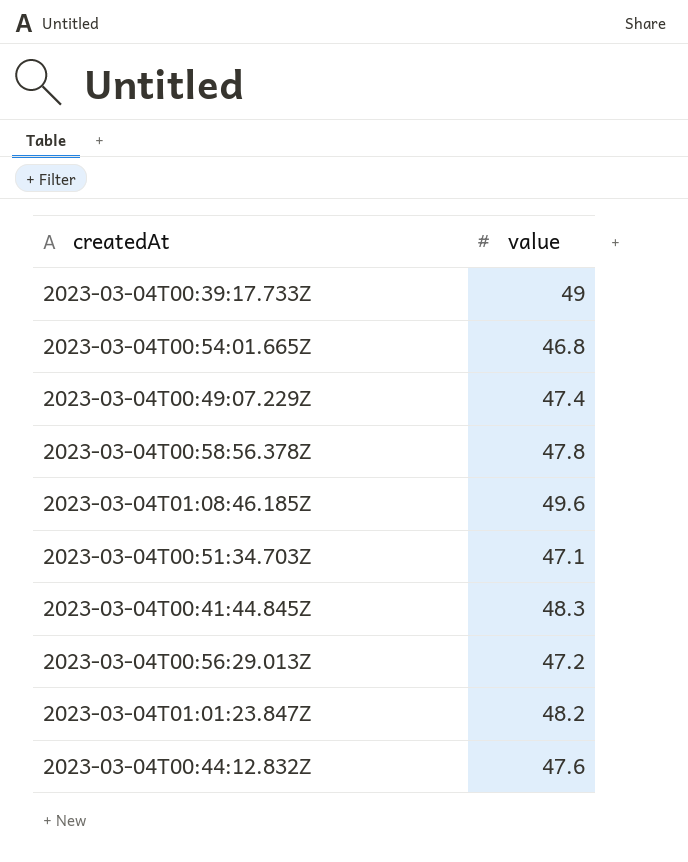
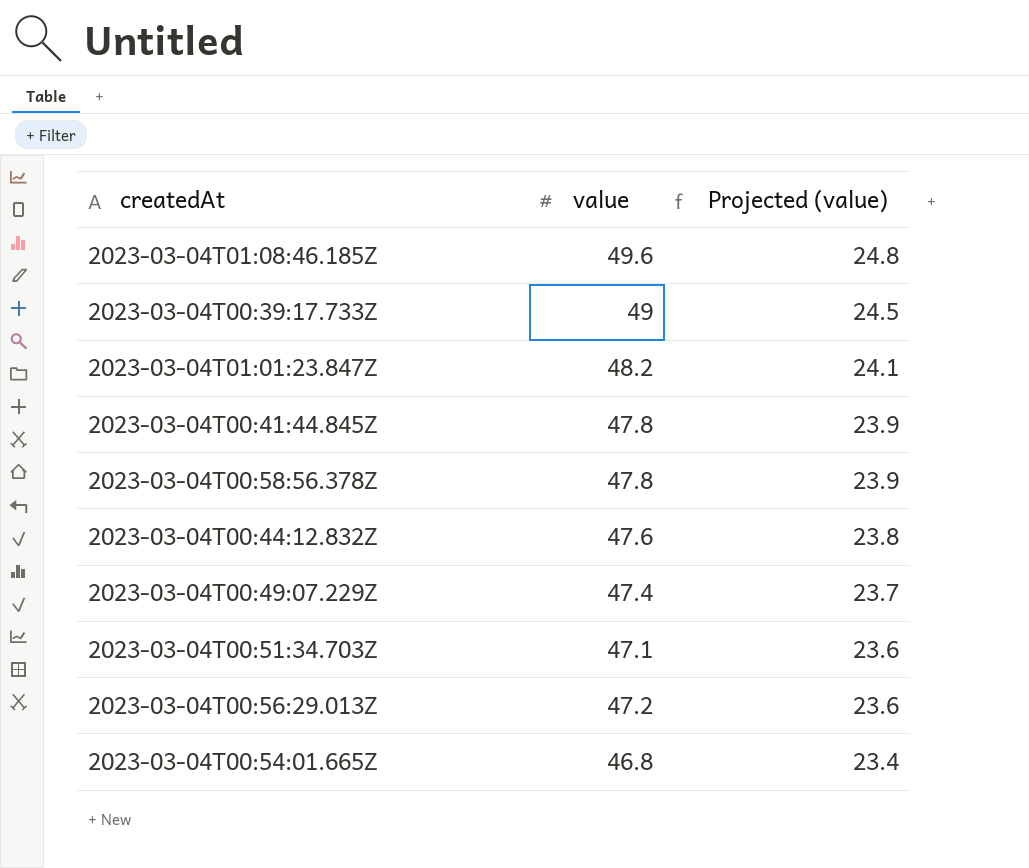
row order: none -> Projected (value) descending
column Projected (value) | formula: none -> [value] * 0.5
2023-03-04T00:41:44.845Z | value: 48.3 -> 47.8

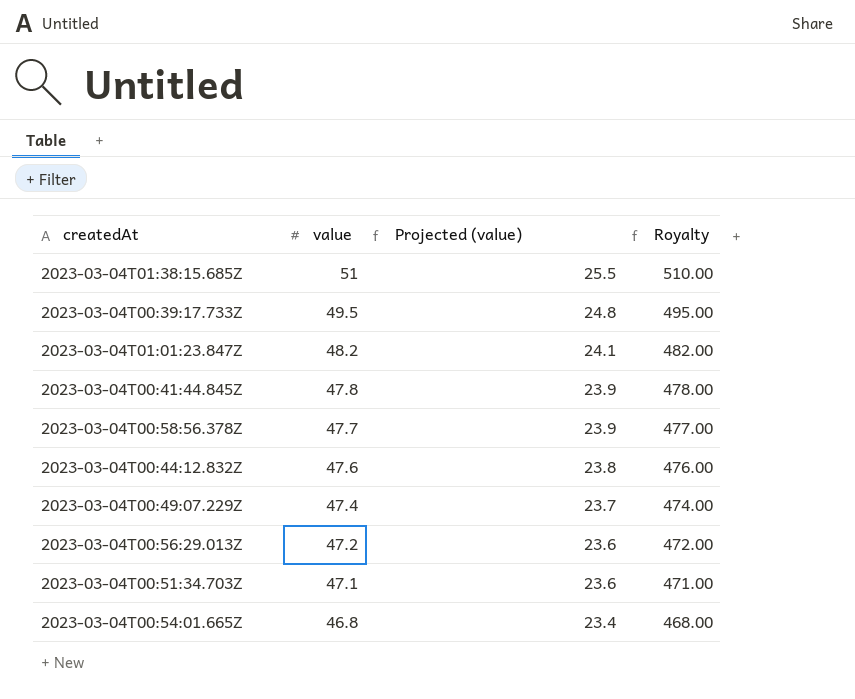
row order: Projected (value) descending -> value descending
column Royalty | formula: none -> [value] * 10
row 2023-03-04T01:08:46.185Z: 49.6 | 24.8 -> none
row 2023-03-04T01:38:15.685Z: none -> 51 | 25.5 | 510.00
2023-03-04T00:39:17.733Z | value: 49 -> 49.5
2023-03-04T00:39:17.733Z | Projected (value): 24.5 -> 24.8
2023-03-04T00:58:56.378Z | value: 47.8 -> 47.7

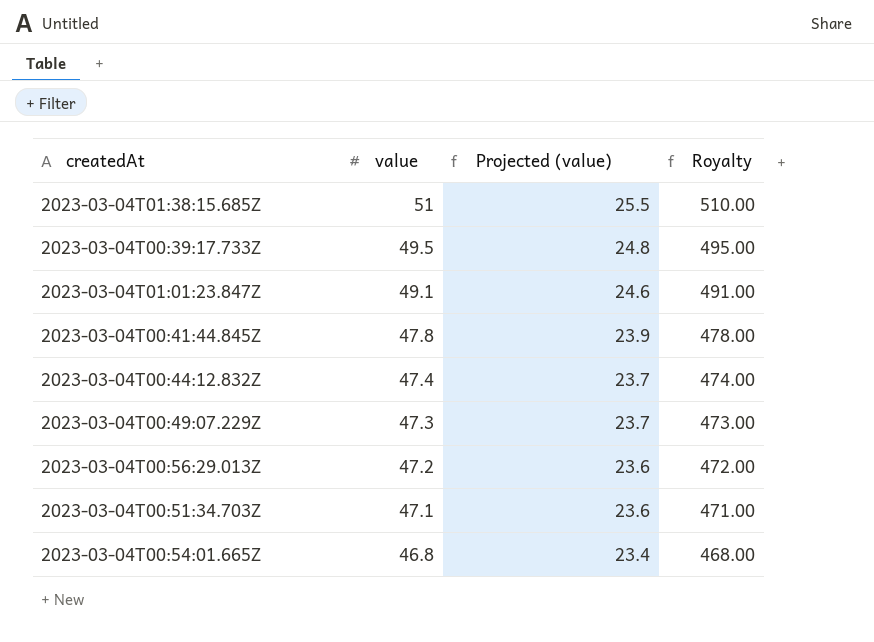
row 2023-03-04T00:58:56.378Z: 47.7 | 23.9 | 477.00 -> none
2023-03-04T01:01:23.847Z | value: 48.2 -> 49.1
2023-03-04T01:01:23.847Z | Projected (value): 24.1 -> 24.6
2023-03-04T01:01:23.847Z | Royalty: 482.00 -> 491.00
2023-03-04T00:44:12.832Z | value: 47.6 -> 47.4
2023-03-04T00:44:12.832Z | Projected (value): 23.8 -> 23.7
2023-03-04T00:44:12.832Z | Royalty: 476.00 -> 474.00
2023-03-04T00:49:07.229Z | value: 47.4 -> 47.3
2023-03-04T00:49:07.229Z | Royalty: 474.00 -> 473.00

